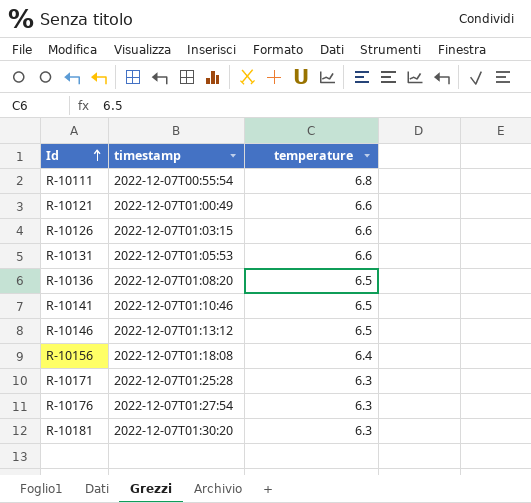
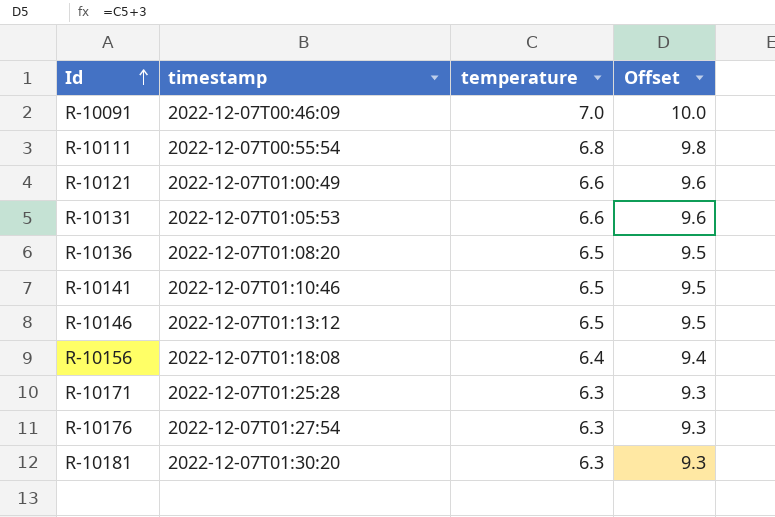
column Offset | formula: none -> [temperature] + 3
row R-10126: 2022-12-07T01:03:15 | 6.6 -> none
row R-10091: none -> 2022-12-07T00:46:09 | 7.0 | 10.0

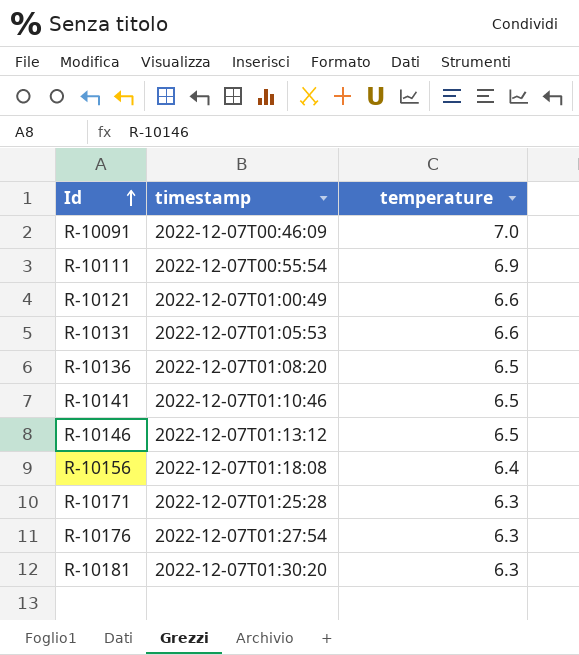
column Offset | formula: [temperature] + 3 -> none
R-10111 | temperature: 6.8 -> 6.9

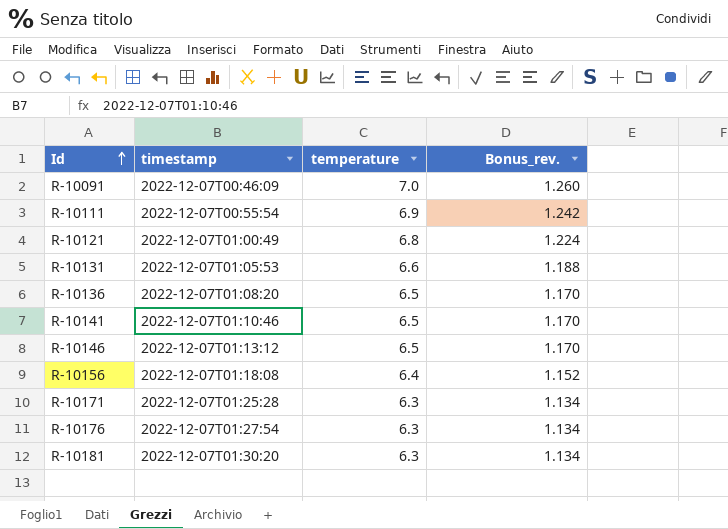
column Bonus_rev. | formula: none -> [temperature] * 0.18
R-10121 | temperature: 6.6 -> 6.8

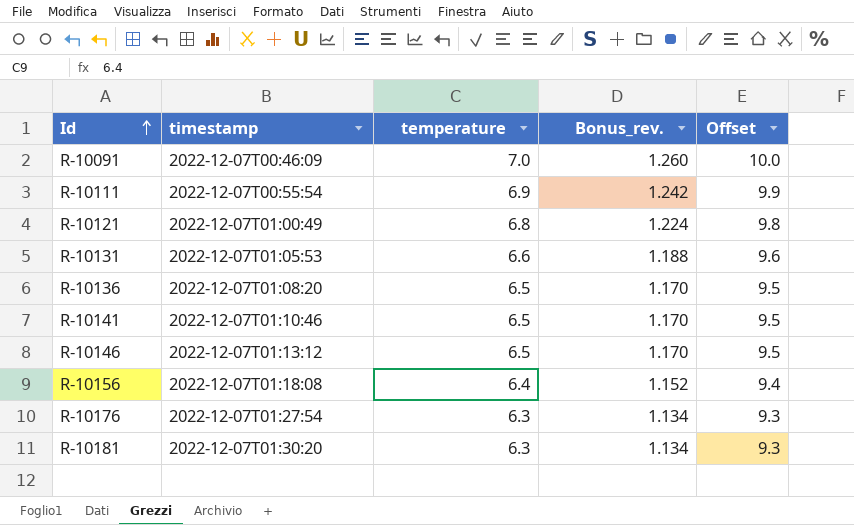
column Offset | formula: none -> [temperature] + 3
row R-10171: 2022-12-07T01:25:28 | 6.3 | 1.134 -> none

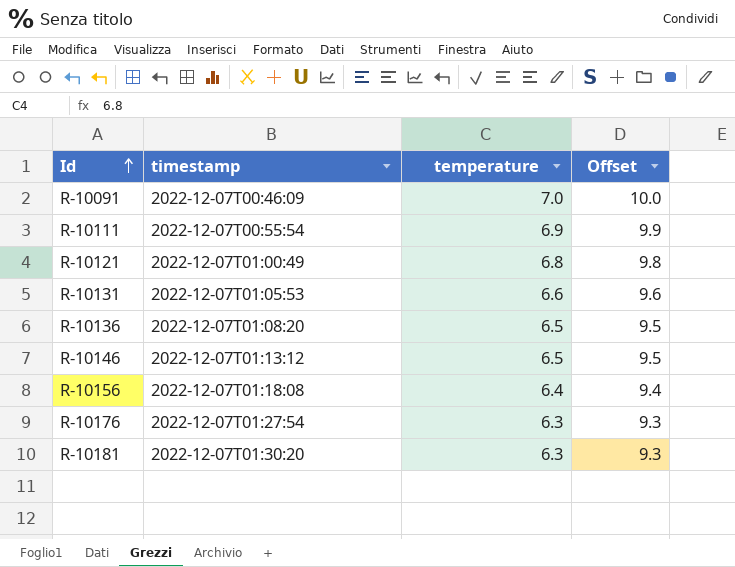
column Bonus_rev. | formula: [temperature] * 0.18 -> none
row R-10141: 2022-12-07T01:10:46 | 6.5 | 1.170 | 9.5 -> none

